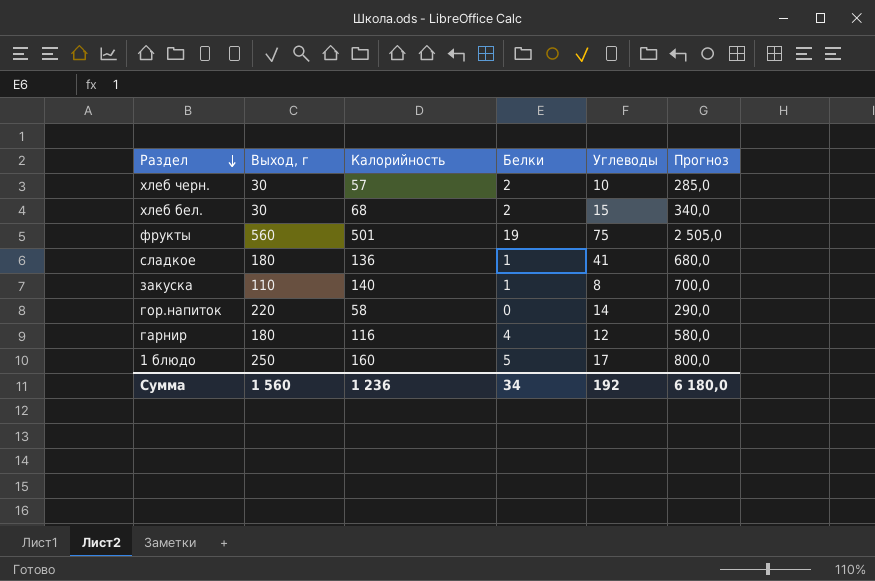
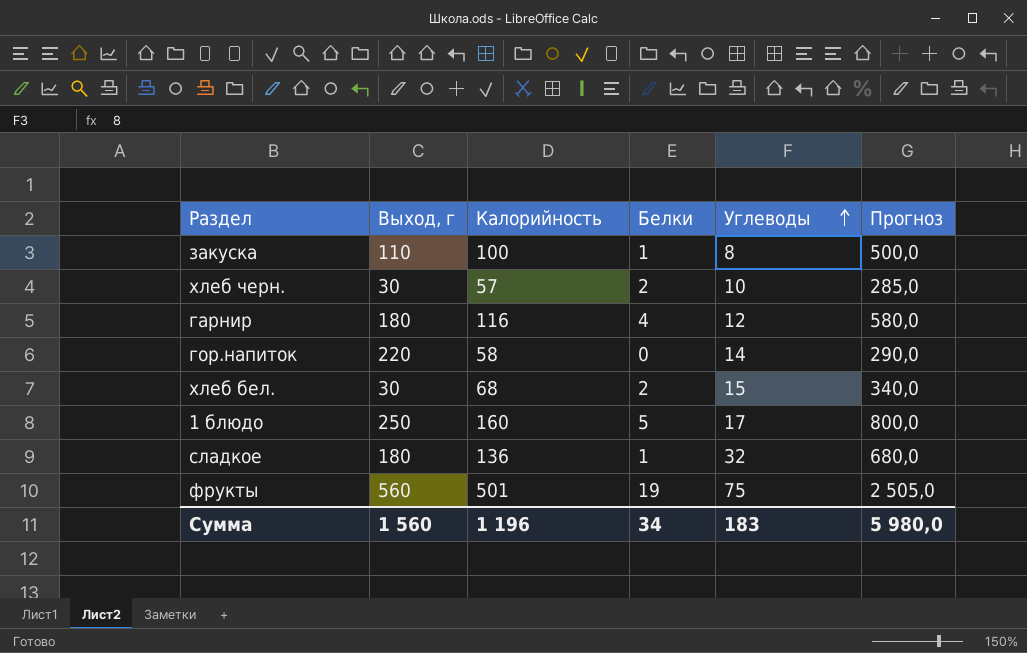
row order: Раздел descending -> Углеводы ascending
закуска | Калорийность: 140 -> 100
закуска | Прогноз: 700,0 -> 500,0
сладкое | Углеводы: 41 -> 32
Сумма | Калорийность: 1 236 -> 1 196
Сумма | Углеводы: 192 -> 183
Сумма | Прогноз: 6 180,0 -> 5 980,0

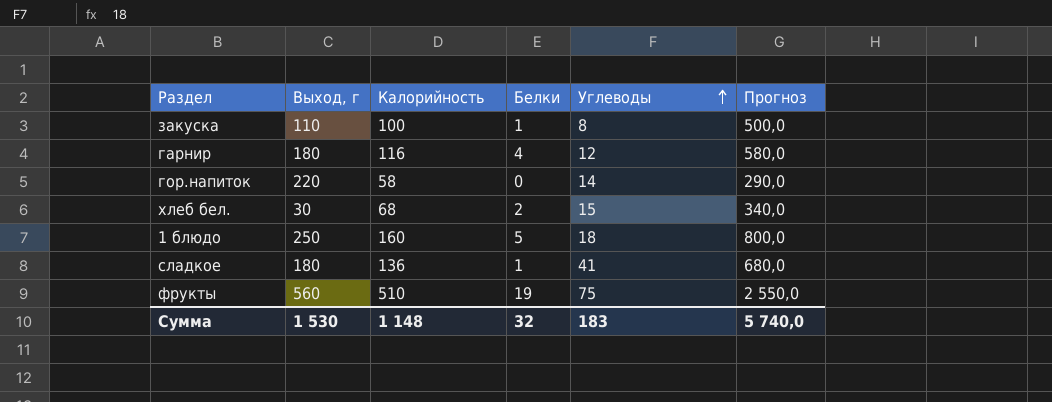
row хлеб черн.: 30 | 57 | 2 | 10 | 285,0 -> none
1 блюдо | Углеводы: 17 -> 18
сладкое | Углеводы: 32 -> 41
фрукты | Калорийность: 501 -> 510
фрукты | Прогноз: 2 505,0 -> 2 550,0
Сумма | Выход, г: 1 560 -> 1 530
Сумма | Калорийность: 1 196 -> 1 148
Сумма | Белки: 34 -> 32
Сумма | Прогноз: 5 980,0 -> 5 740,0

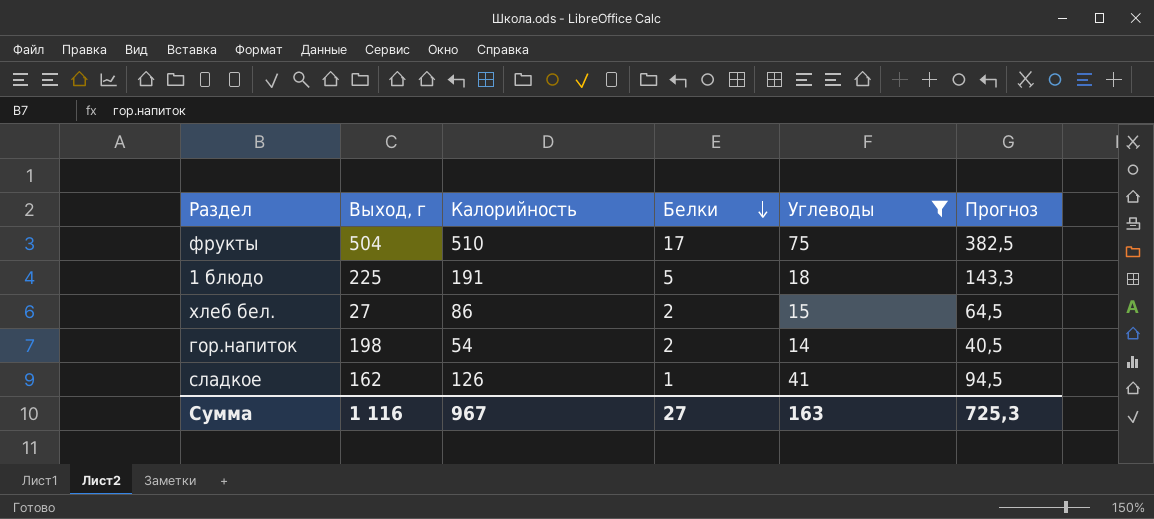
filter: none -> Углеводы >= 14
row order: Углеводы ascending -> Белки descending
column Прогноз | formula: [Калорийность] * 5 -> [Калорийность] * 0,75
фрукты | Выход, г: 560 -> 504
фрукты | Белки: 19 -> 17
1 блюдо | Выход, г: 250 -> 225
1 блюдо | Калорийность: 160 -> 191
хлеб бел. | Выход, г: 30 -> 27
хлеб бел. | Калорийность: 68 -> 86
гор.напиток | Выход, г: 220 -> 198
гор.напиток | Калорийность: 58 -> 54
гор.напиток | Белки: 0 -> 2
сладкое | Выход, г: 180 -> 162
сладкое | Калорийность: 136 -> 126
Сумма | Выход, г: 1 530 -> 1 116
Сумма | Калорийность: 1 148 -> 967
Сумма | Белки: 32 -> 27
Сумма | Углеводы: 183 -> 163
Сумма | Прогноз: 5 740,0 -> 725,3

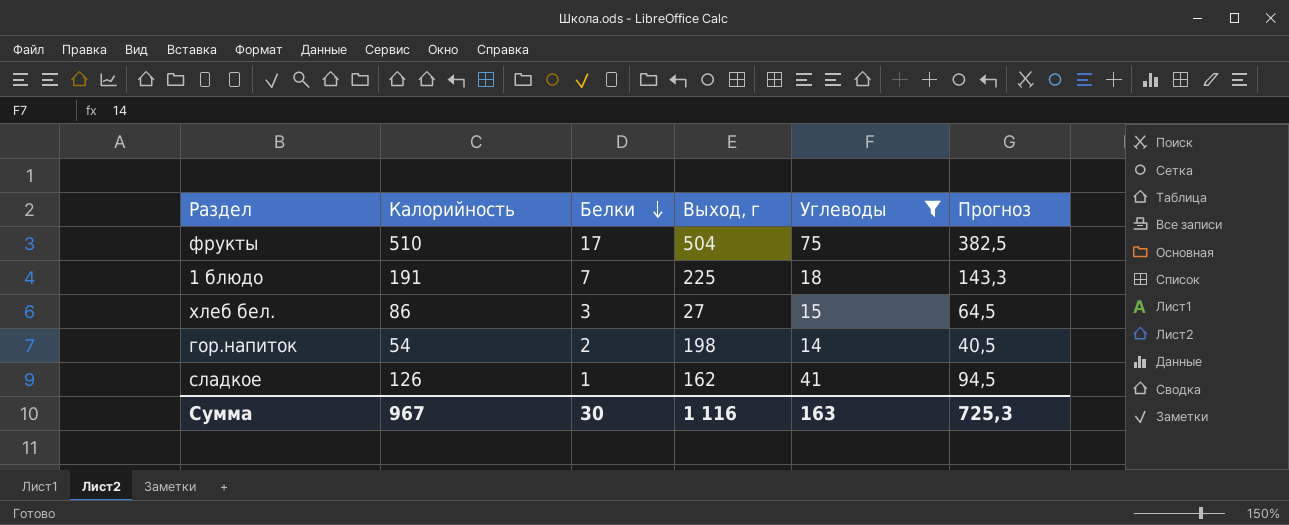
column Выход, г | position: 2 -> 4
1 блюдо | Белки: 5 -> 7
хлеб бел. | Белки: 2 -> 3
Сумма | Белки: 27 -> 30

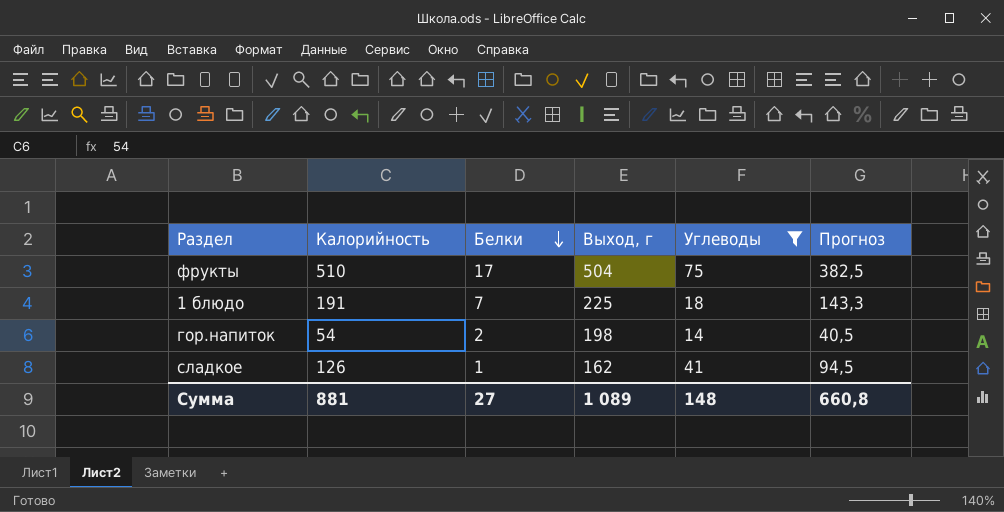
row хлеб бел.: 86 | 3 | 27 | 15 | 64,5 -> none
Сумма | Калорийность: 967 -> 881
Сумма | Белки: 30 -> 27
Сумма | Выход, г: 1 116 -> 1 089
Сумма | Углеводы: 163 -> 148
Сумма | Прогноз: 725,3 -> 660,8

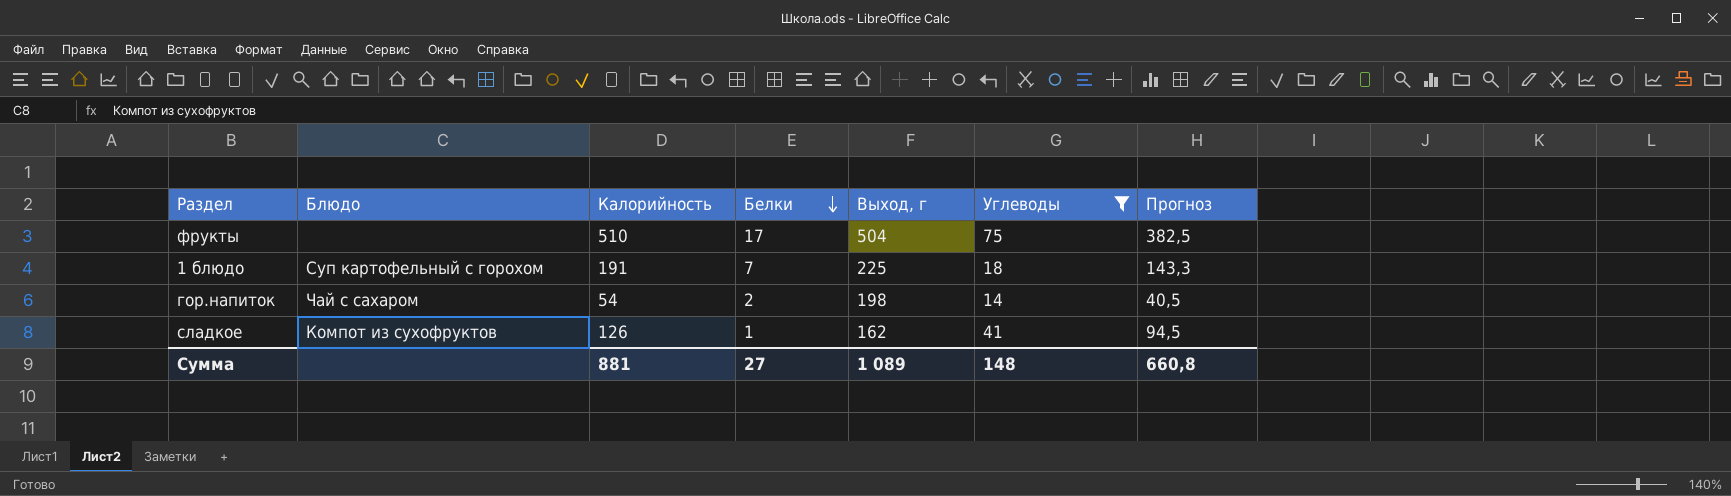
column Блюдо | position: none -> 2

